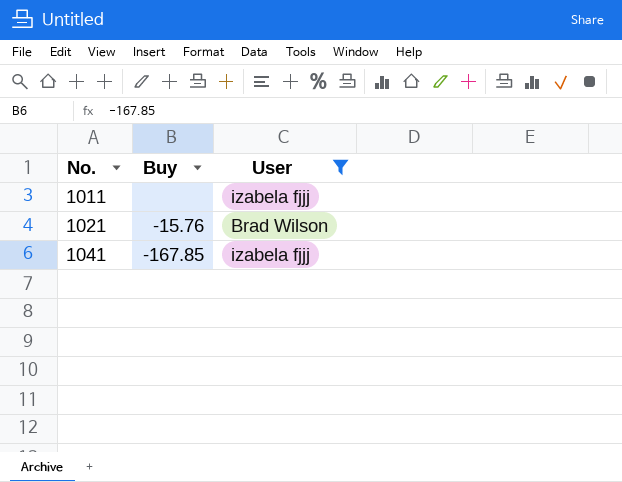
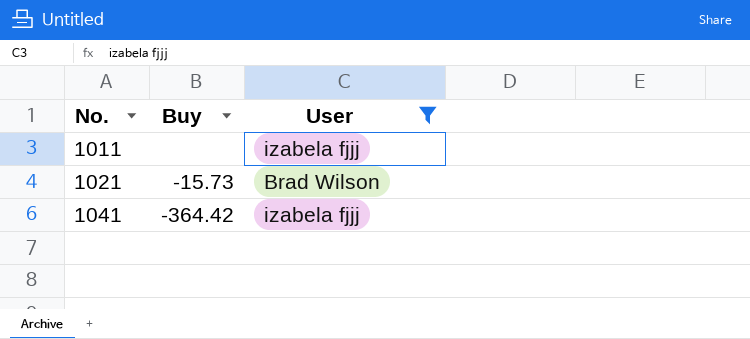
1021 | Buy: -15.76 -> -15.73
1041 | Buy: -167.85 -> -364.42

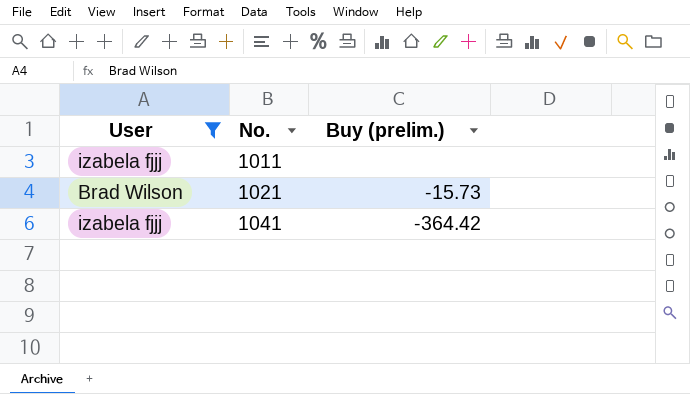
column User | position: 3 -> 1
column name: Buy -> Buy (prelim.)

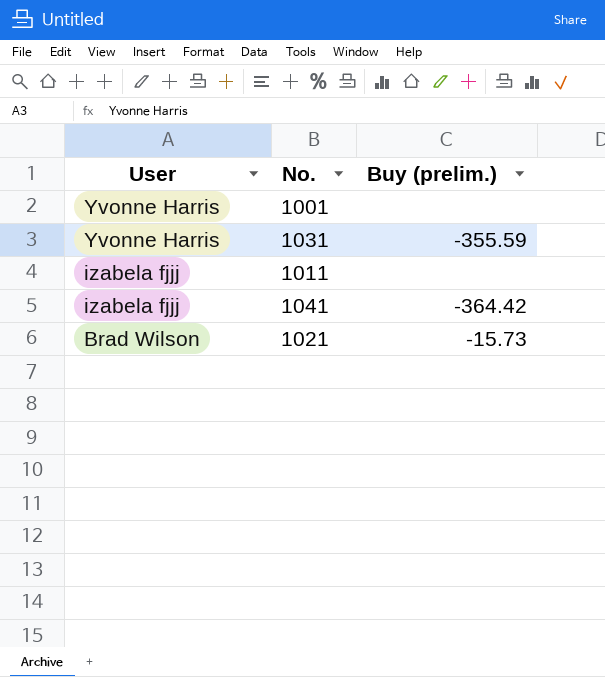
filter: User != Yvonne Harris -> none
row order: No. ascending -> User descending

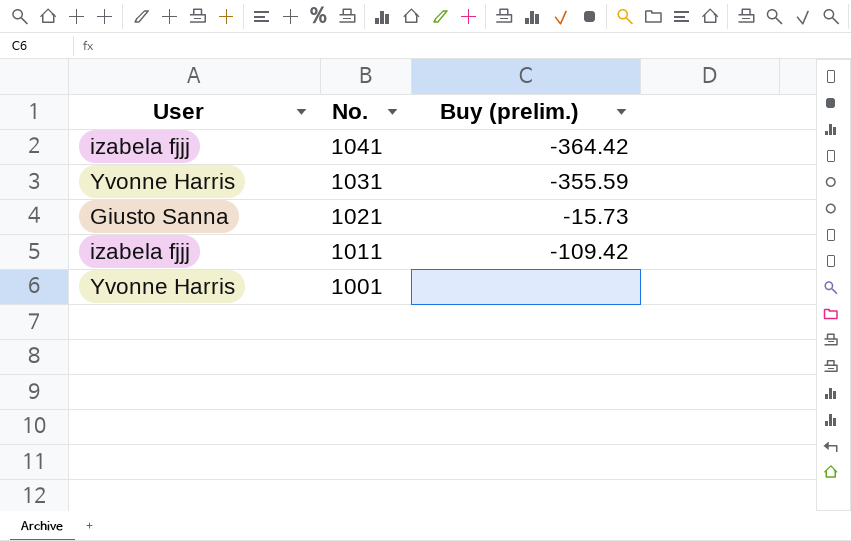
row order: User descending -> No. descending
1021 | User: Brad Wilson -> Giusto Sanna
1011 | Buy (prelim.): none -> -109.42

